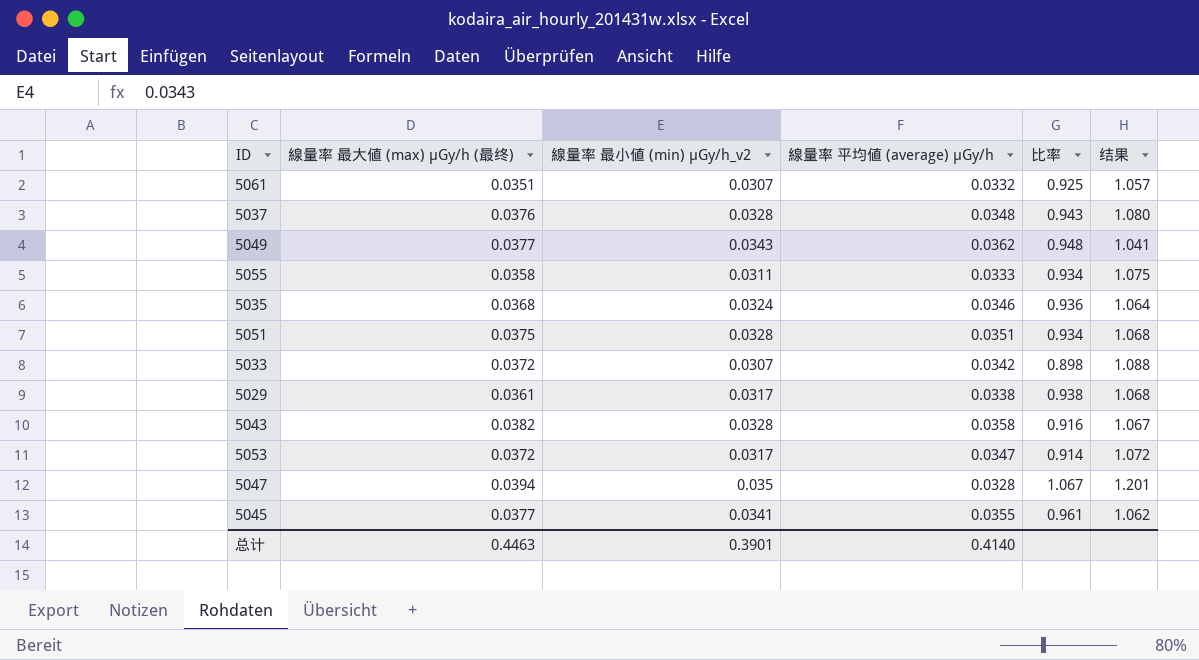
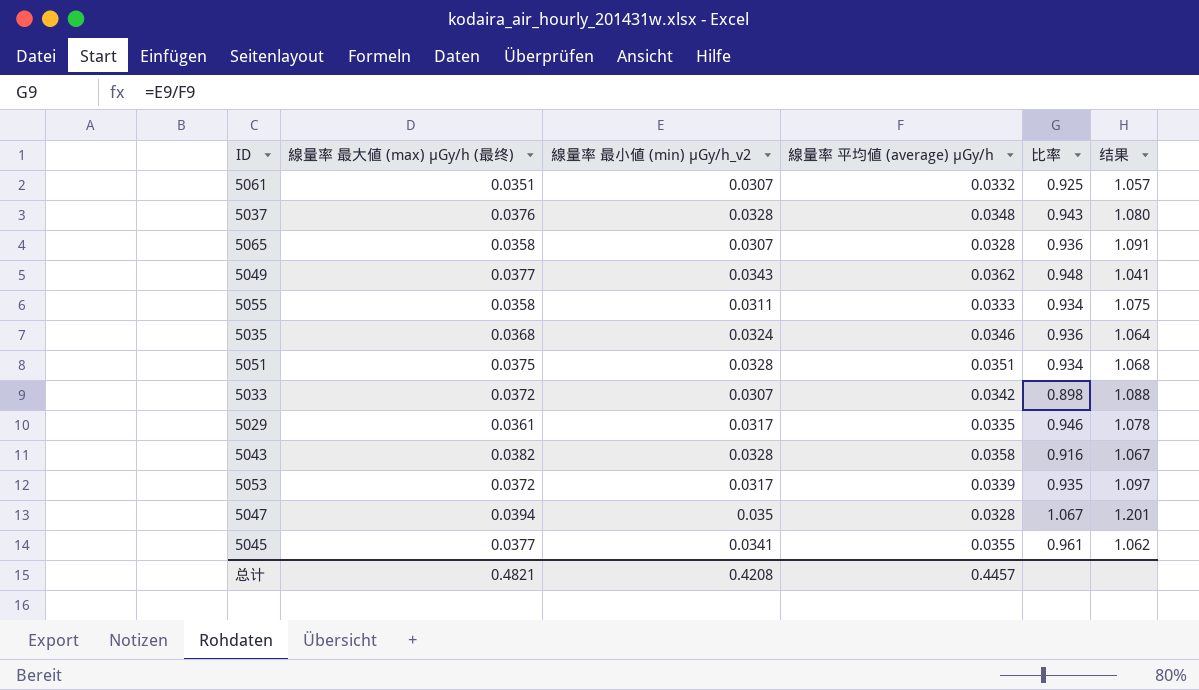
row 5065: none -> 0.0358 | 0.0307 | 0.0328 | 0.936 | 1.091
5029 | 線量率 平均値 (average) μGy/h: 0.0338 -> 0.0335
5029 | 比率: 0.938 -> 0.946
5029 | 结果: 1.068 -> 1.078
5053 | 線量率 平均値 (average) μGy/h: 0.0347 -> 0.0339
5053 | 比率: 0.914 -> 0.935
5053 | 结果: 1.072 -> 1.097
总计 | 線量率 最大値 (max) μGy/h (最终): 0.4463 -> 0.4821
总计 | 線量率 最小値 (min) μGy/h_v2: 0.3901 -> 0.4208
总计 | 線量率 平均値 (average) μGy/h: 0.4140 -> 0.4457

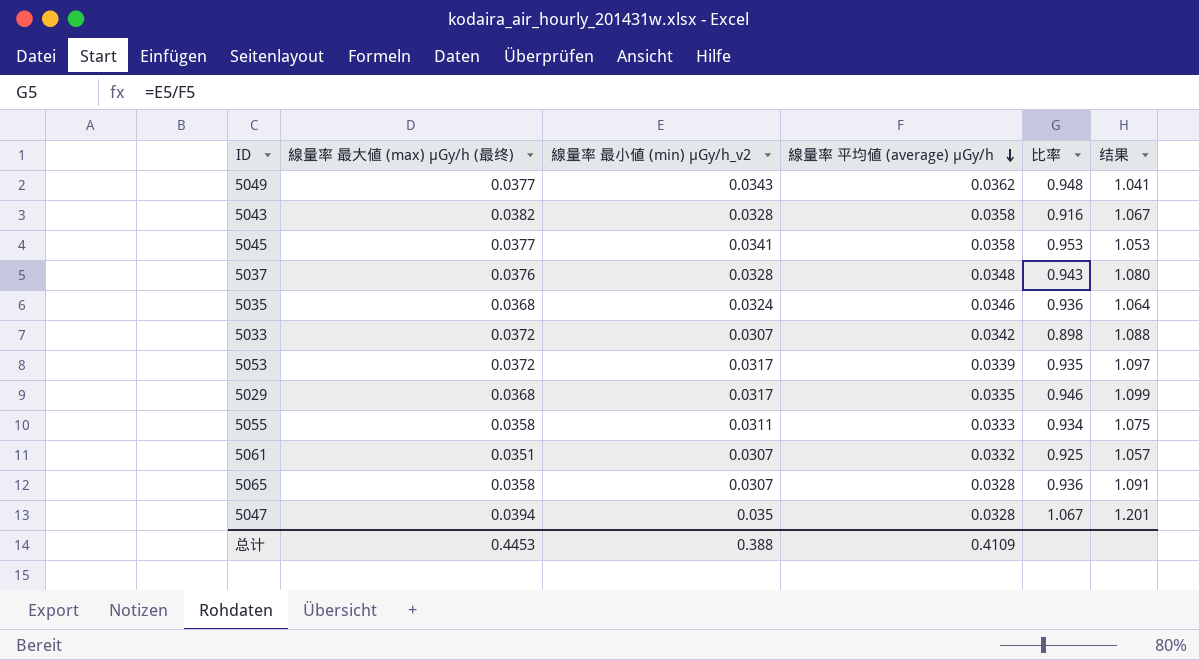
row order: none -> 線量率 平均値 (average) μGy/h descending
row 5051: 0.0375 | 0.0328 | 0.0351 | 0.934 | 1.068 -> none
5045 | 線量率 平均値 (average) μGy/h: 0.0355 -> 0.0358
5045 | 比率: 0.961 -> 0.953
5045 | 结果: 1.062 -> 1.053
5029 | 線量率 最大値 (max) μGy/h (最终): 0.0361 -> 0.0368
5029 | 结果: 1.078 -> 1.099
总计 | 線量率 最大値 (max) μGy/h (最终): 0.4821 -> 0.4453
总计 | 線量率 最小値 (min) μGy/h_v2: 0.4208 -> 0.388
总计 | 線量率 平均値 (average) μGy/h: 0.4457 -> 0.4109

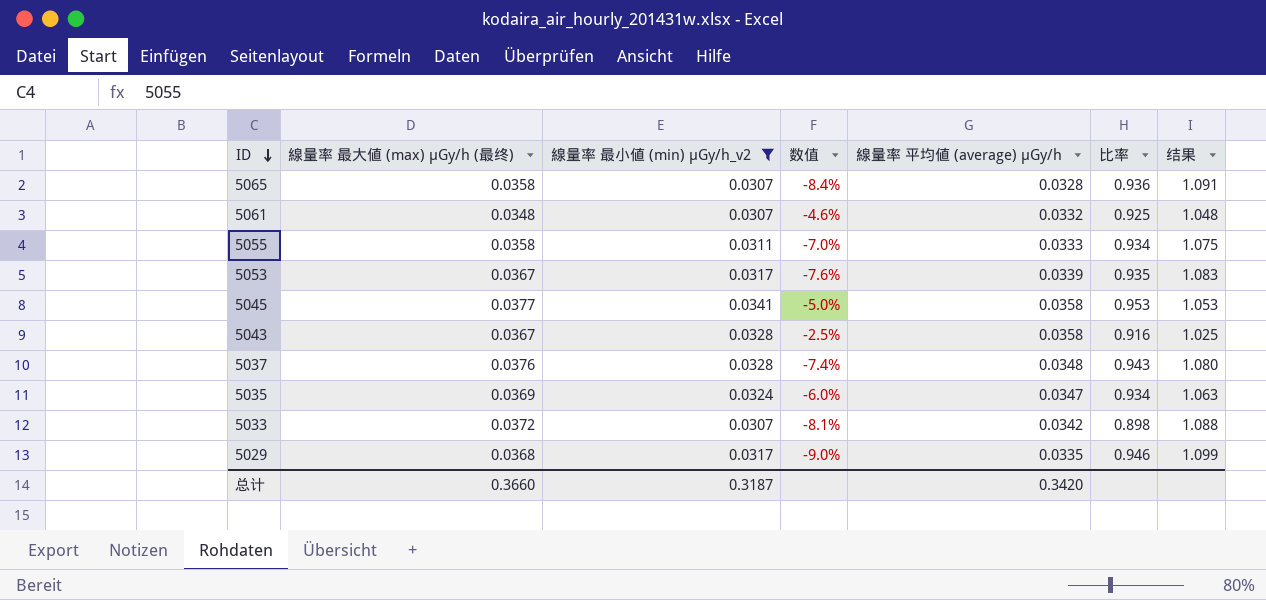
filter: none -> 線量率 最小値 (min) μGy/h_v2 <= 0.0341
row order: 線量率 平均値 (average) μGy/h descending -> ID descending
column 数值 | formula: none -> ([線量率 平均値 (average) μGy/h] - [線量率 最大値 (max) μGy/h (最终)]) / [線量率 最大値 (max) μGy/h (最终)]
5061 | 線量率 最大値 (max) μGy/h (最终): 0.0351 -> 0.0348
5061 | 结果: 1.057 -> 1.048
5053 | 線量率 最大値 (max) μGy/h (最终): 0.0372 -> 0.0367
5053 | 结果: 1.097 -> 1.083
5043 | 線量率 最大値 (max) μGy/h (最终): 0.0382 -> 0.0367
5043 | 结果: 1.067 -> 1.025
5035 | 線量率 最大値 (max) μGy/h (最终): 0.0368 -> 0.0369
5035 | 線量率 平均値 (average) μGy/h: 0.0346 -> 0.0347
5035 | 比率: 0.936 -> 0.934
5035 | 结果: 1.064 -> 1.063
总计 | 線量率 最大値 (max) μGy/h (最终): 0.4453 -> 0.3660
总计 | 線量率 最小値 (min) μGy/h_v2: 0.388 -> 0.3187
总计 | 線量率 平均値 (average) μGy/h: 0.4109 -> 0.3420

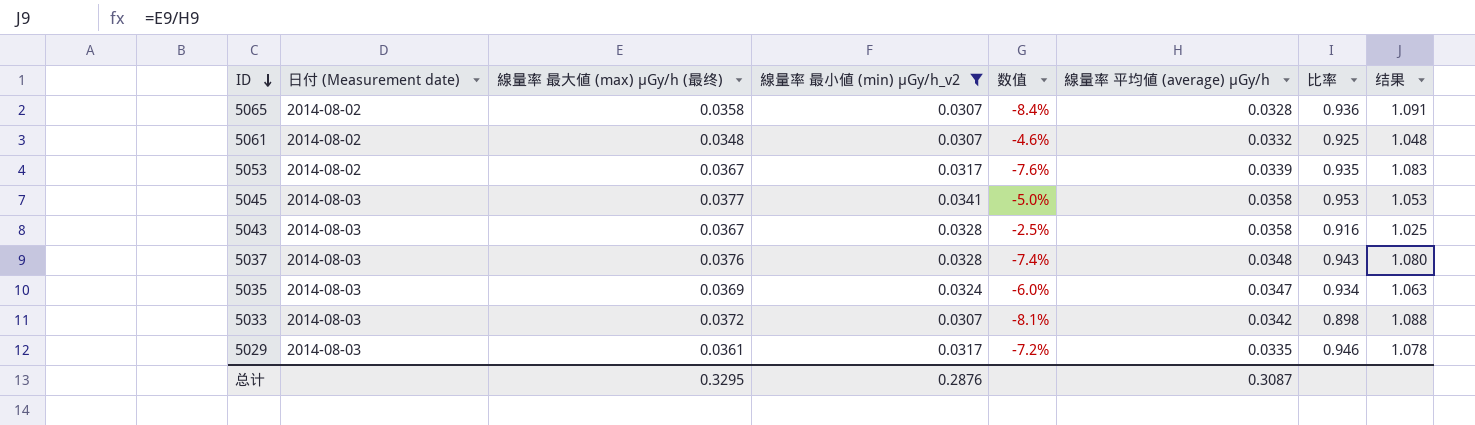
column 日付 (Measurement date) | position: none -> 2
row 5055: 0.0358 | 0.0311 | -7.0% | 0.0333 | 0.934 | 1.075 -> none
5029 | 線量率 最大値 (max) μGy/h (最终): 0.0368 -> 0.0361
5029 | 数值: -9.0% -> -7.2%
5029 | 结果: 1.099 -> 1.078
总计 | 線量率 最大値 (max) μGy/h (最终): 0.3660 -> 0.3295
总计 | 線量率 最小値 (min) μGy/h_v2: 0.3187 -> 0.2876
总计 | 線量率 平均値 (average) μGy/h: 0.3420 -> 0.3087

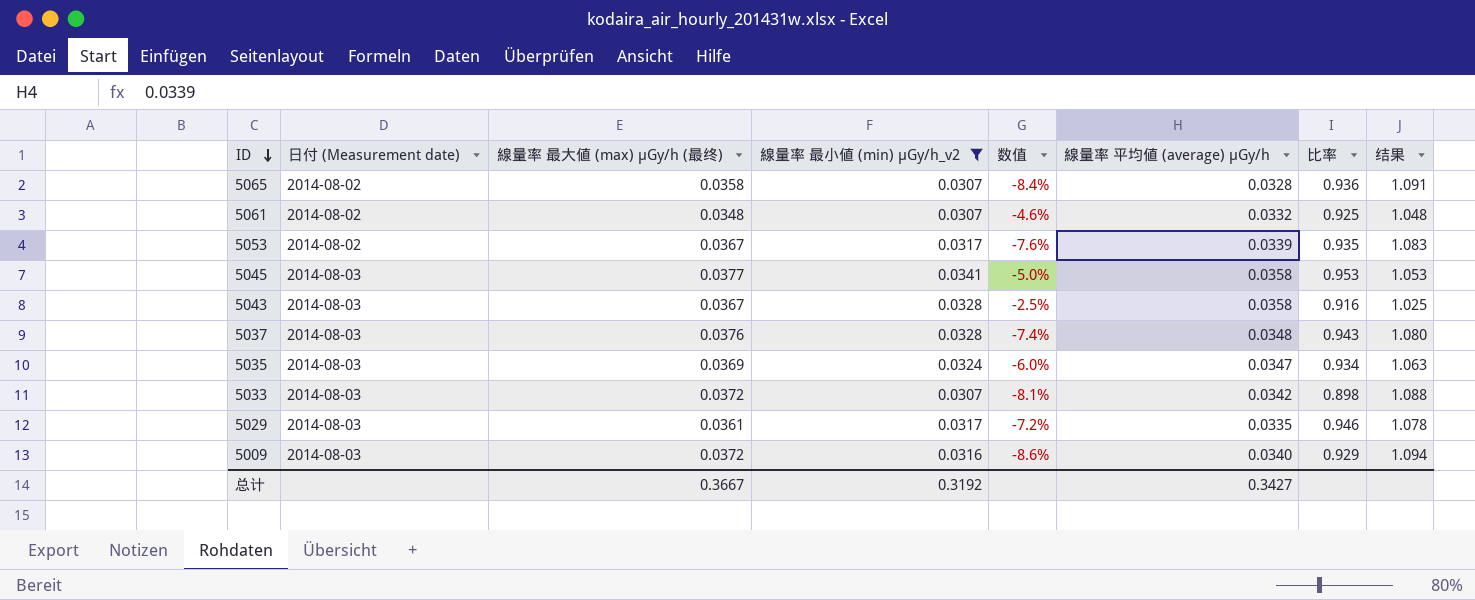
row 5009: none -> 2014-08-03 | 0.0372 | 0.0316 | -8.6% | 0.0340 | 0.929 | 1.094
总计 | 線量率 最大値 (max) μGy/h (最终): 0.3295 -> 0.3667
总计 | 線量率 最小値 (min) μGy/h_v2: 0.2876 -> 0.3192
总计 | 線量率 平均値 (average) μGy/h: 0.3087 -> 0.3427

